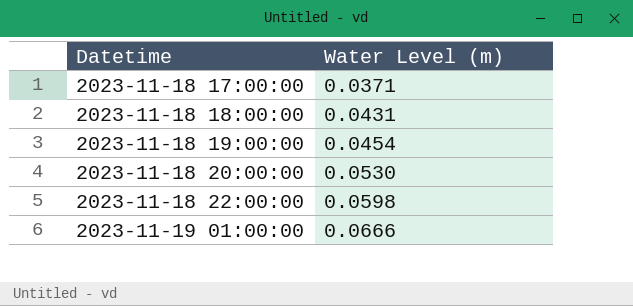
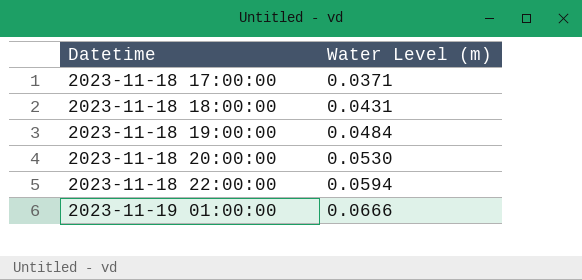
2023-11-18 19:00:00 | Water Level (m): 0.0454 -> 0.0484
2023-11-18 22:00:00 | Water Level (m): 0.0598 -> 0.0594

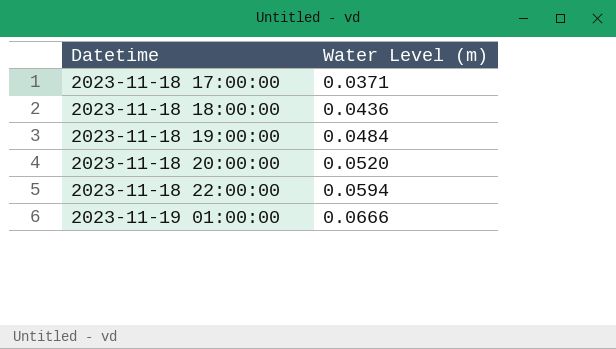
2023-11-18 18:00:00 | Water Level (m): 0.0431 -> 0.0436
2023-11-18 20:00:00 | Water Level (m): 0.0530 -> 0.0520

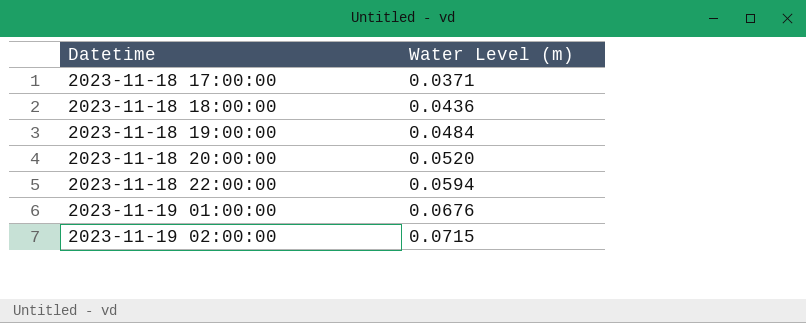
2023-11-19 01:00:00 | Water Level (m): 0.0666 -> 0.0676
row 2023-11-19 02:00:00: none -> 0.0715

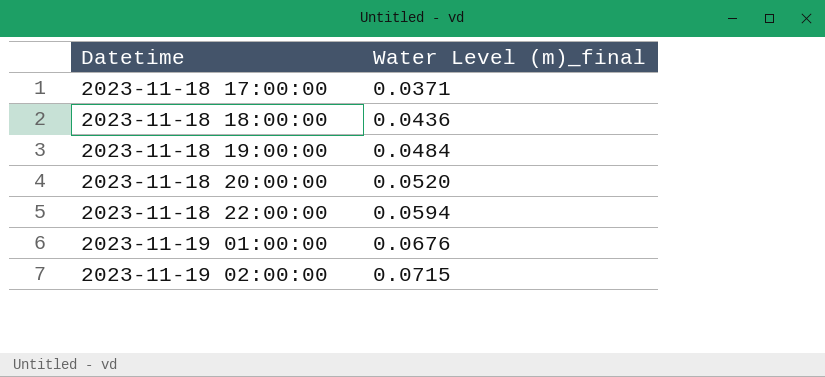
column name: Water Level (m) -> Water Level (m)_final

